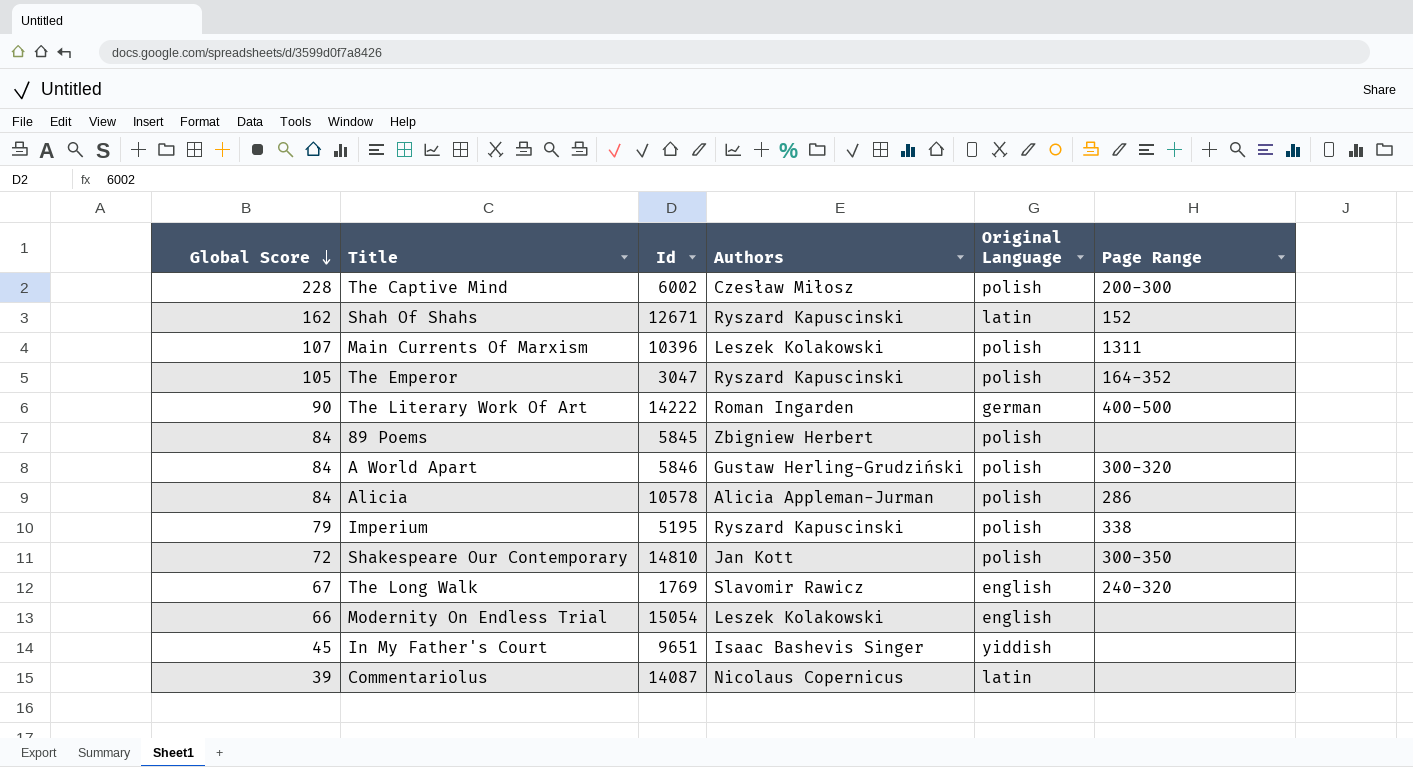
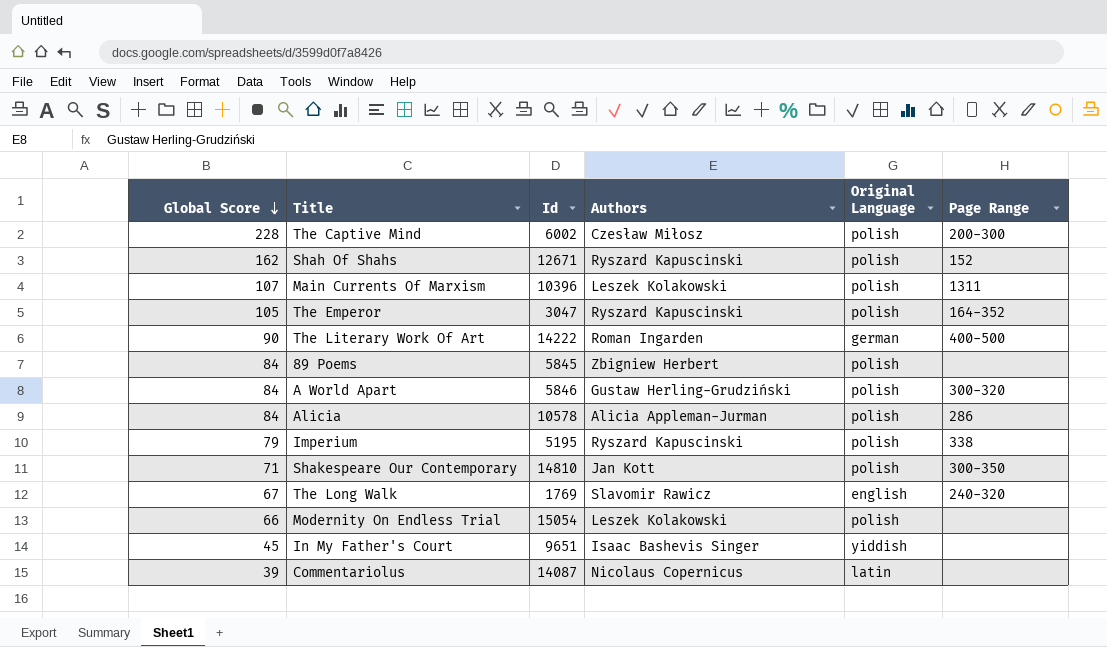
Shah Of Shahs | Original Language: latin -> polish
Shakespeare Our Contemporary | Global Score: 72 -> 71
Modernity On Endless Trial | Original Language: english -> polish

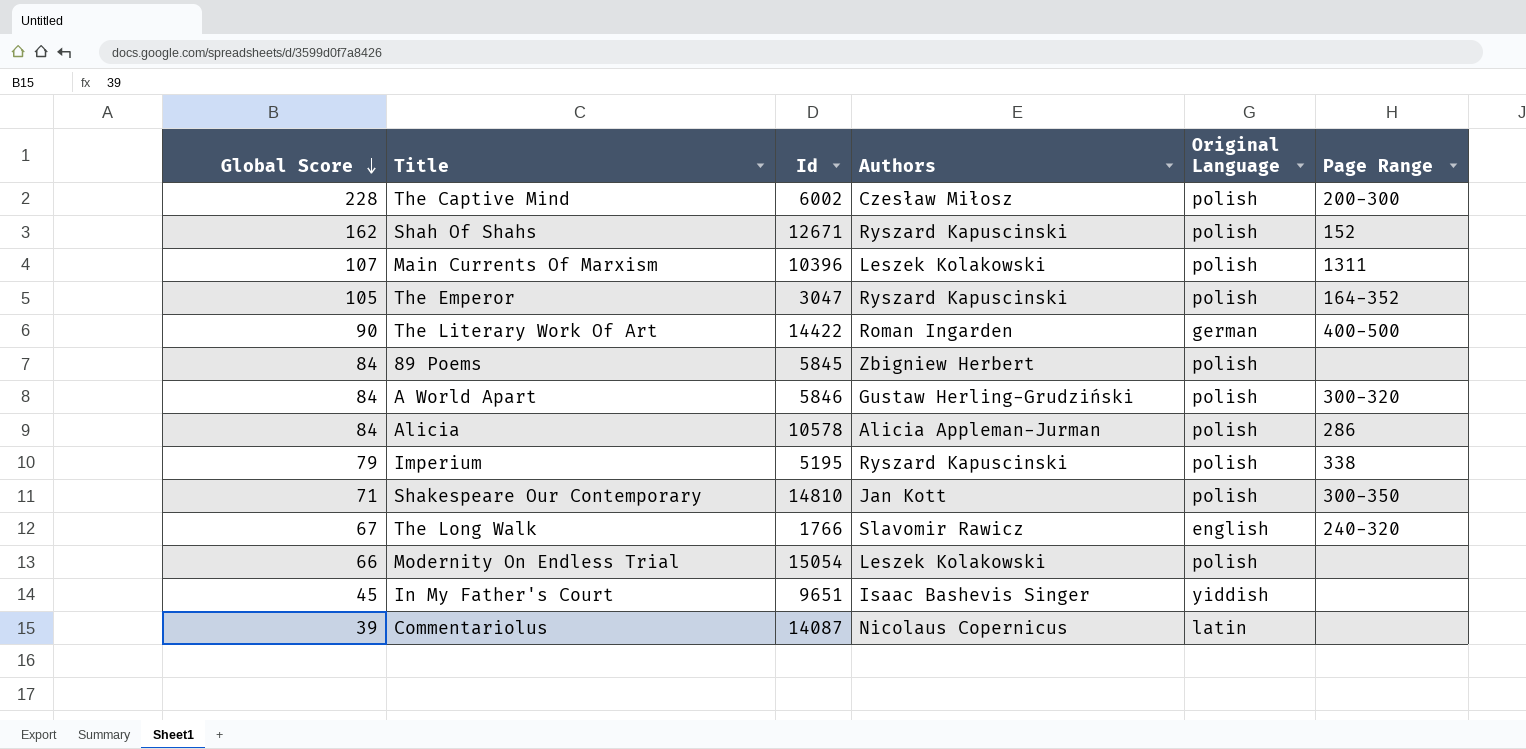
The Literary Work Of Art | Id: 14222 -> 14422
The Long Walk | Id: 1769 -> 1766

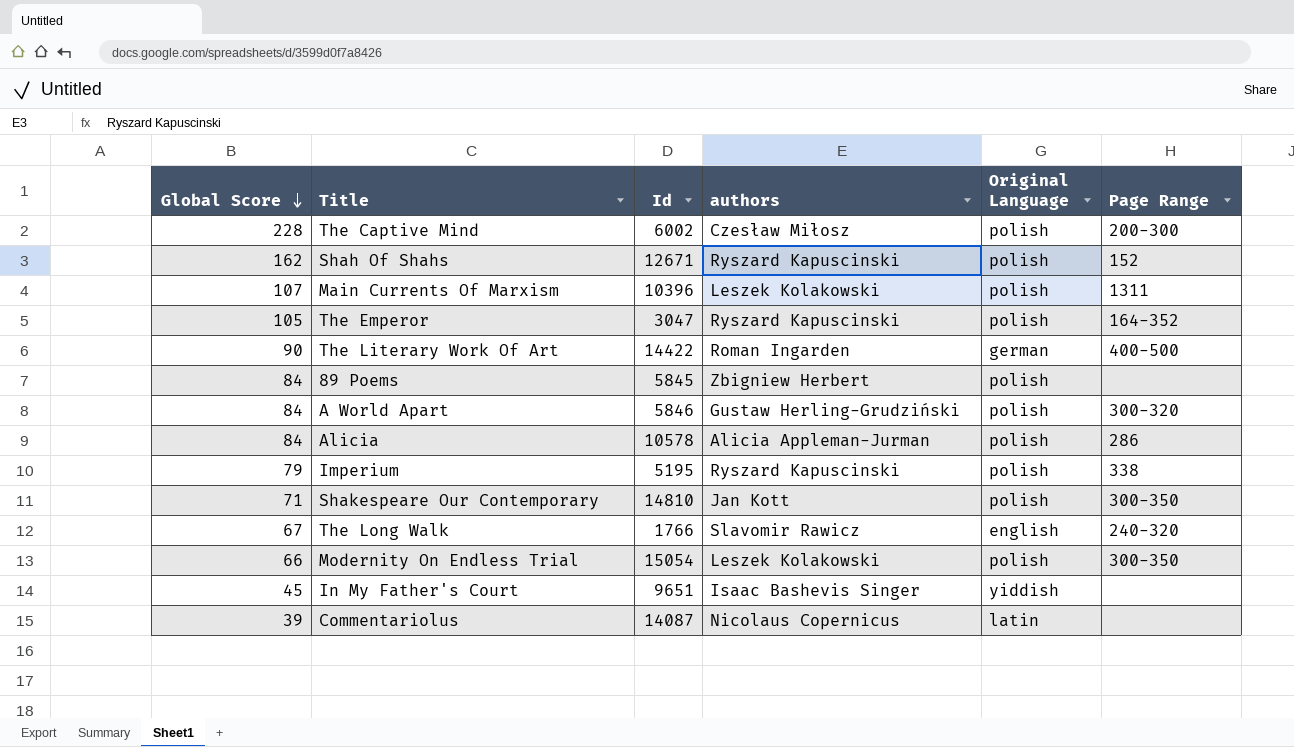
column name: Authors -> authors
Modernity On Endless Trial | Page Range: none -> 300-350

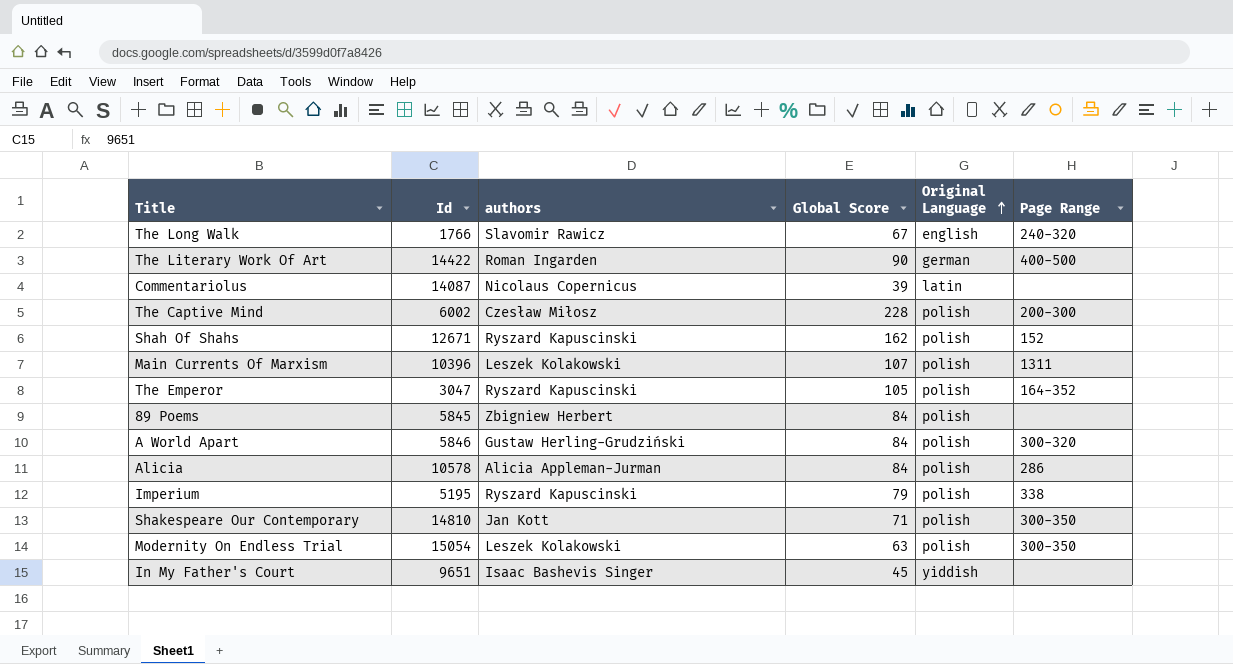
row order: Global Score descending -> Original Language ascending
column Global Score | position: 1 -> 4
Modernity On Endless Trial | Global Score: 66 -> 63

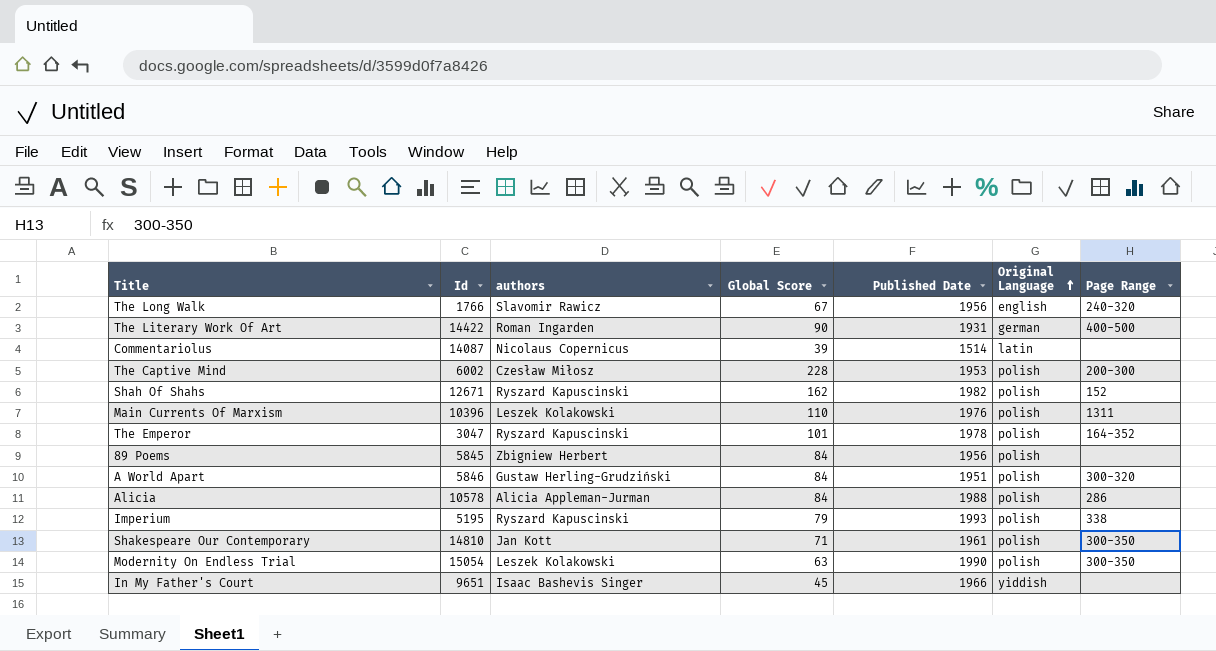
column Published Date | position: none -> 5
Main Currents Of Marxism | Global Score: 107 -> 110
The Emperor | Global Score: 105 -> 101

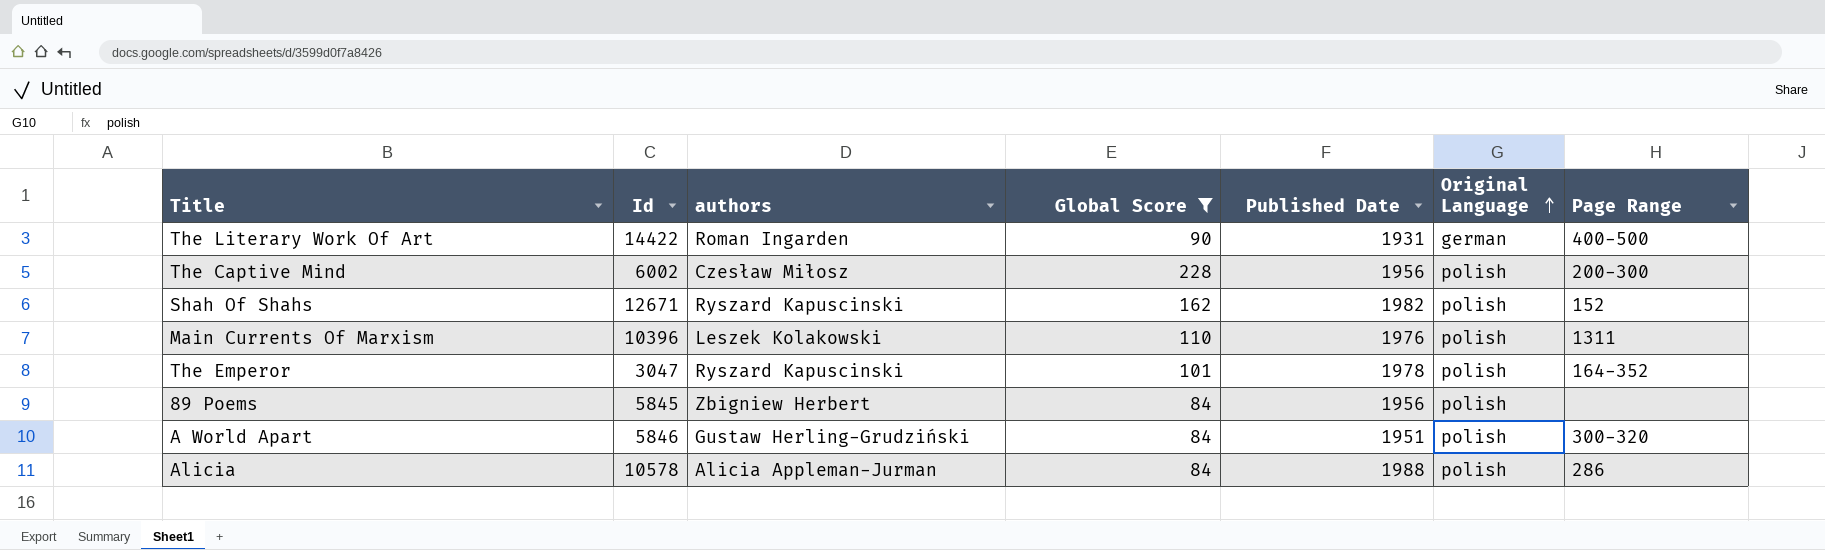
filter: none -> Global Score >= 84
The Captive Mind | Published Date: 1953 -> 1956

